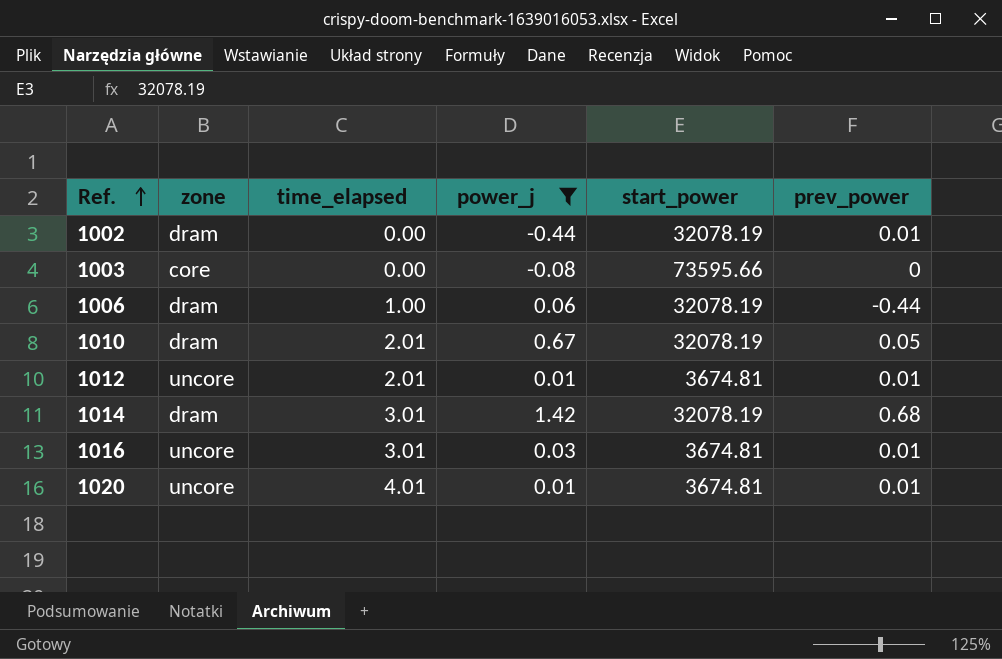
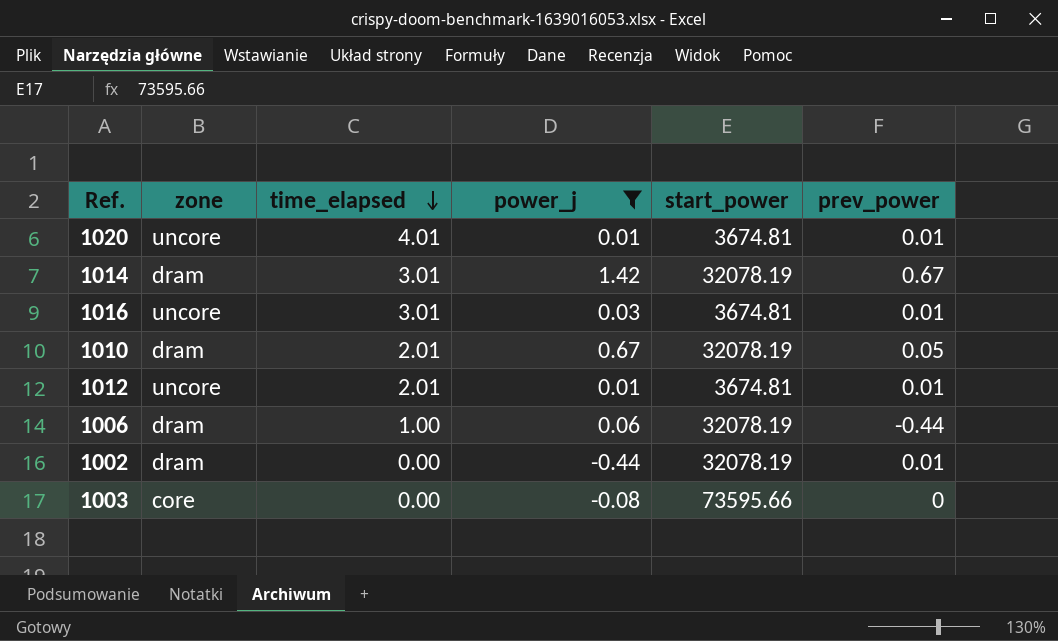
row order: Ref. ascending -> time_elapsed descending
1014 | prev_power: 0.68 -> 0.67

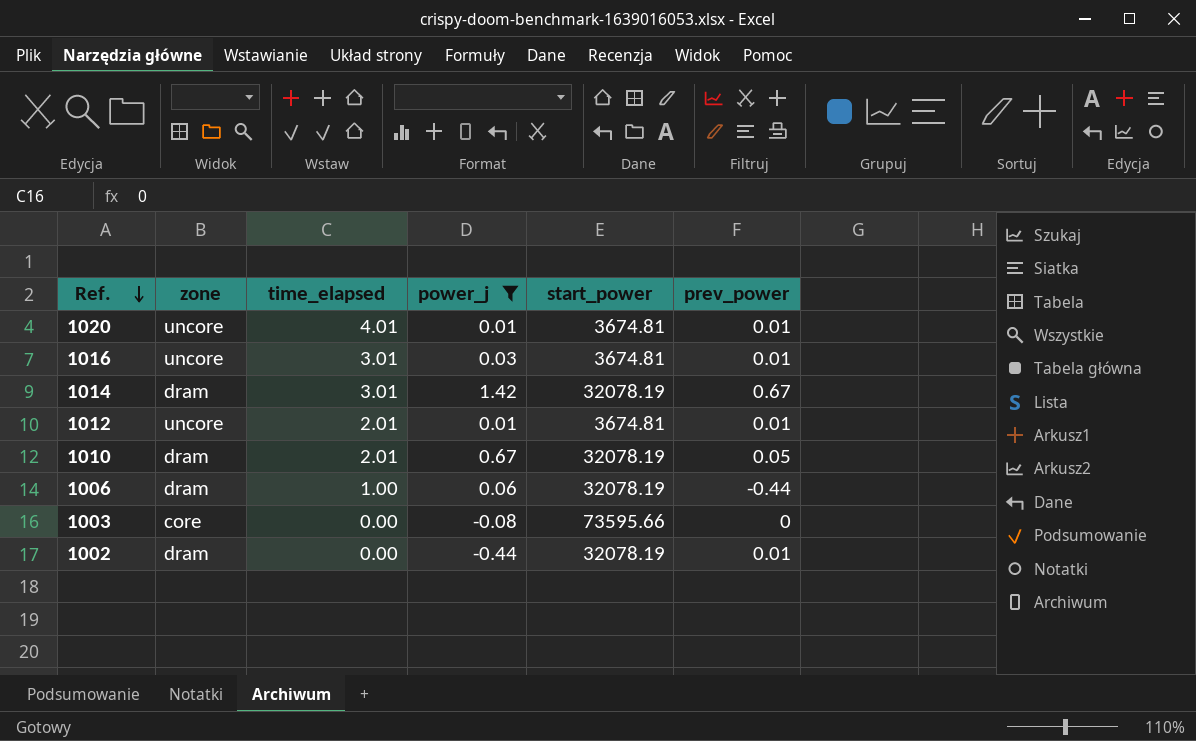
row order: time_elapsed descending -> Ref. descending

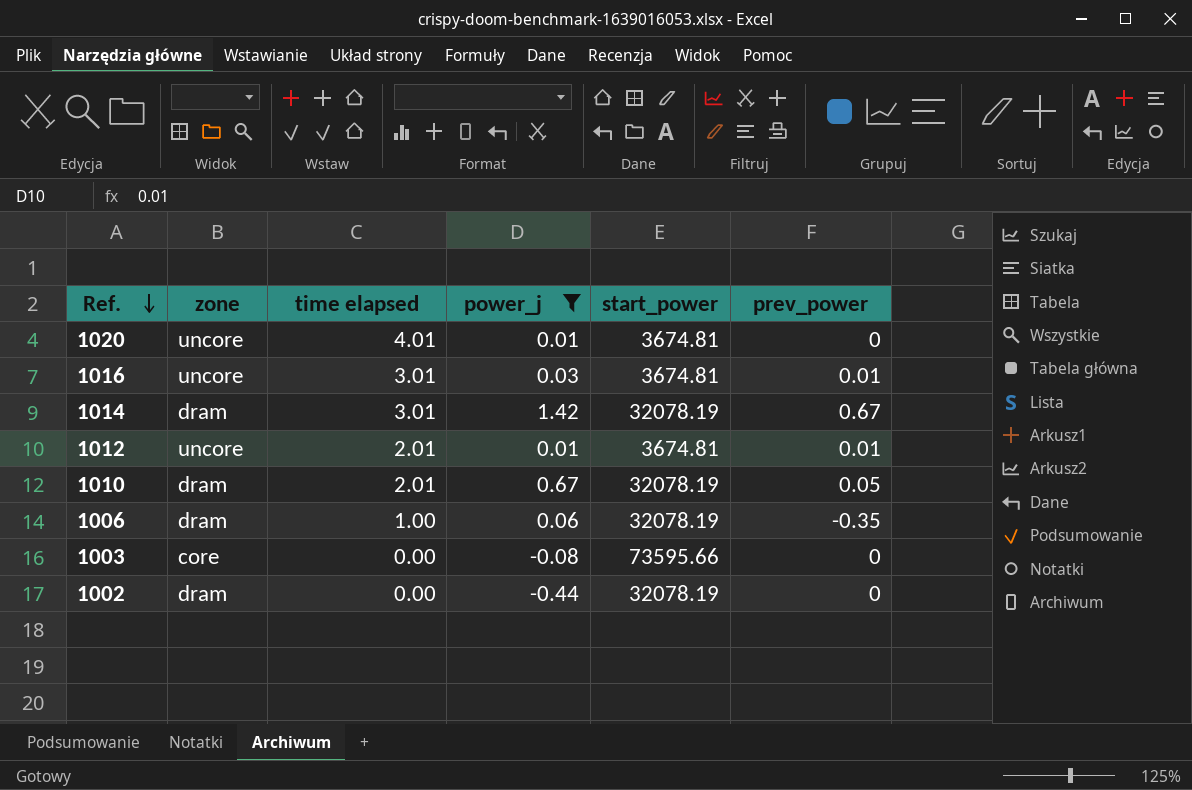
column name: time_elapsed -> time elapsed
1020 | prev_power: 0.01 -> 0
1006 | prev_power: -0.44 -> -0.35
1002 | prev_power: 0.01 -> 0

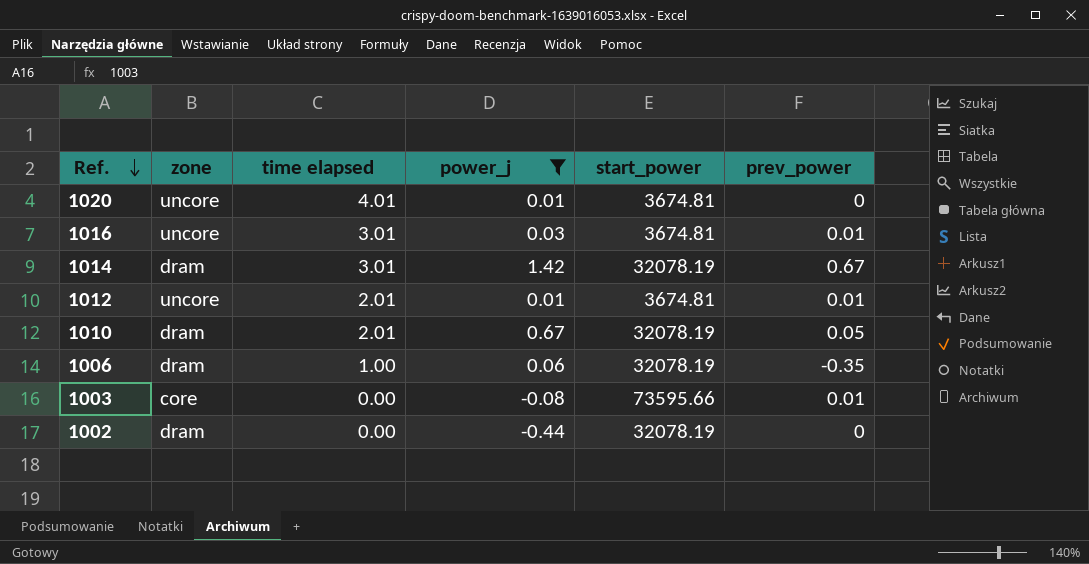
1003 | prev_power: 0 -> 0.01

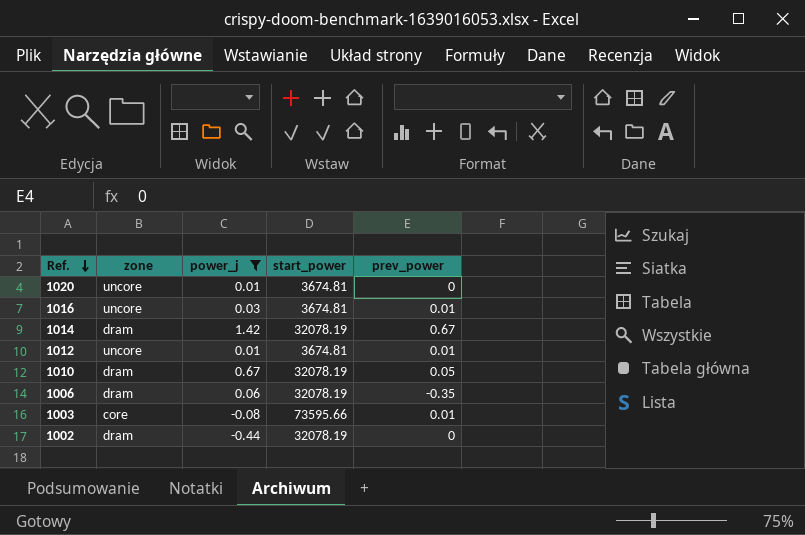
column time elapsed | position: 3 -> none

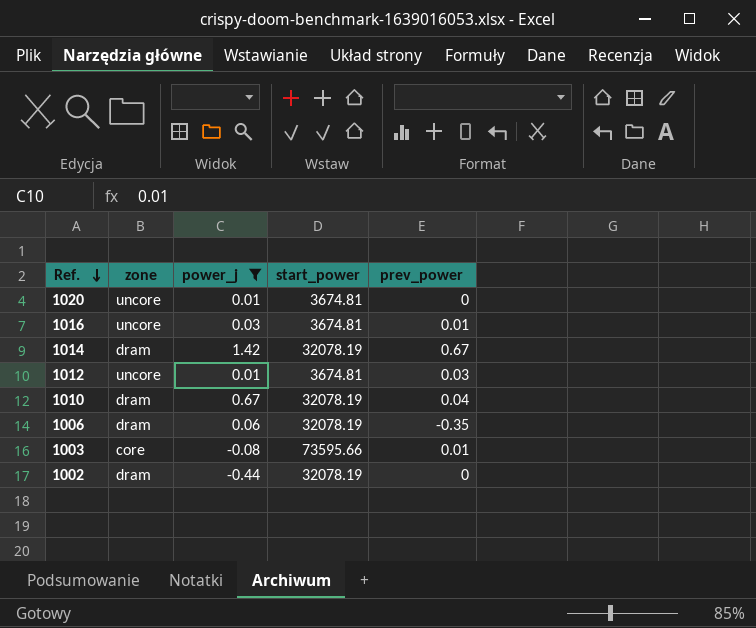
1012 | prev_power: 0.01 -> 0.03
1010 | prev_power: 0.05 -> 0.04

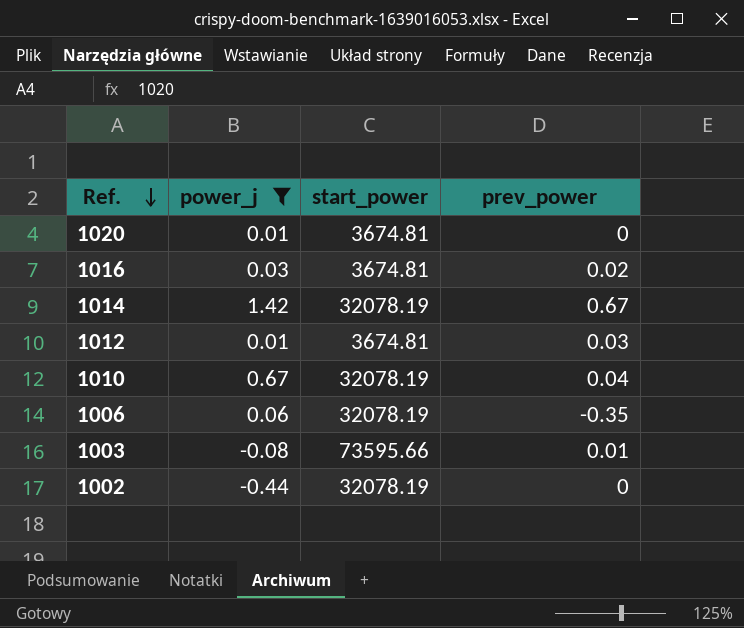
column zone | position: 2 -> none
1016 | prev_power: 0.01 -> 0.02

